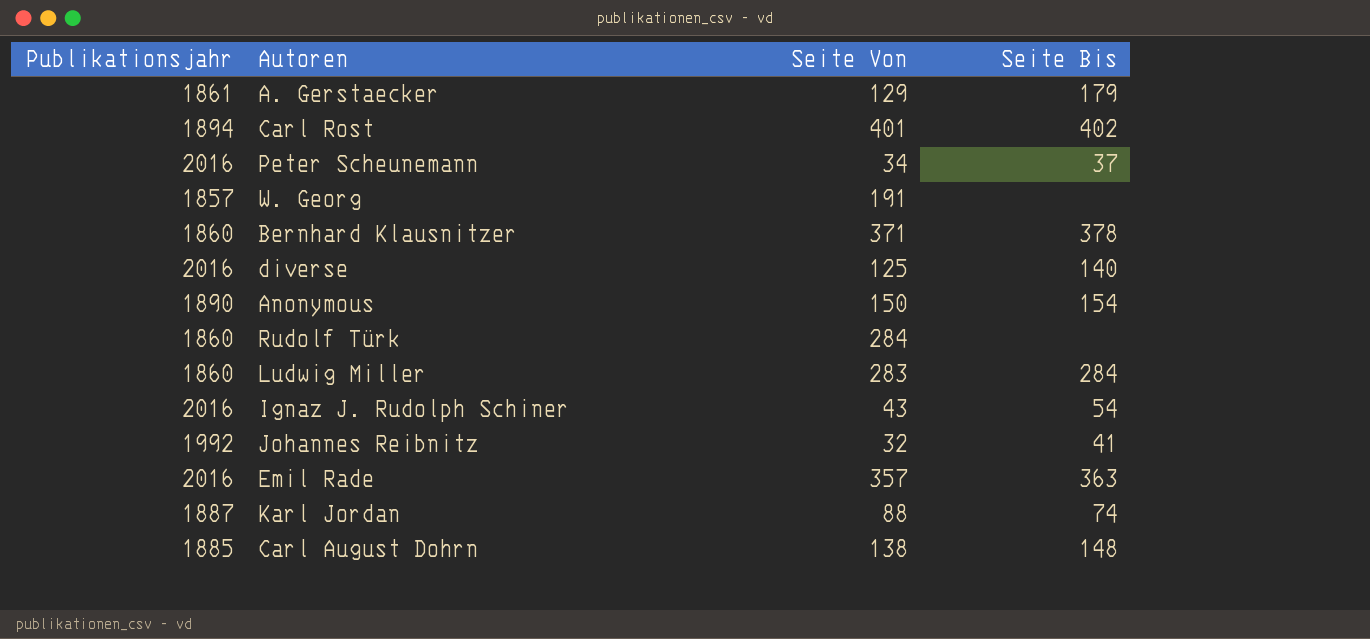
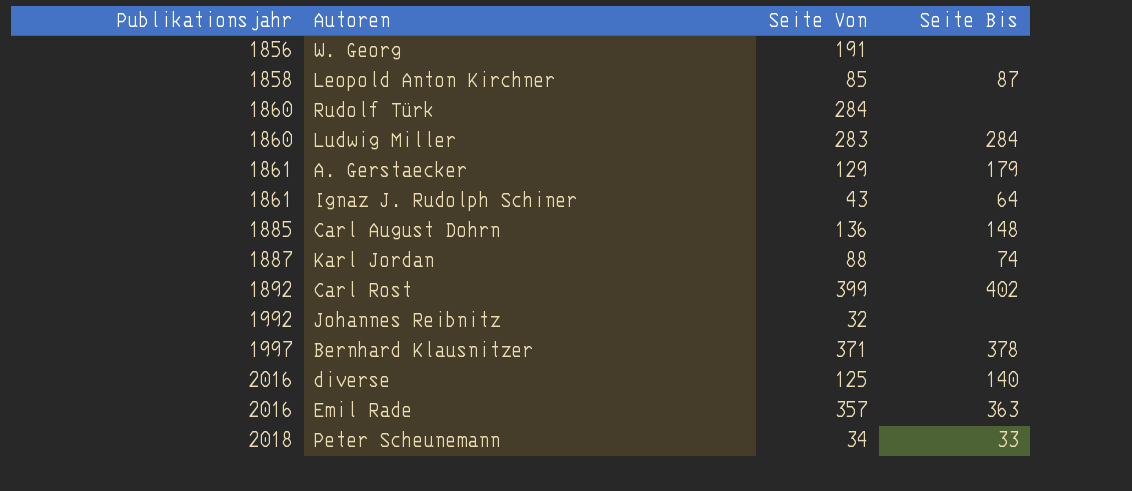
row order: none -> Publikationsjahr ascending
row Anonymous: 1890 | 150 | 154 -> none
W. Georg | Publikationsjahr: 1857 -> 1856
row Leopold Anton Kirchner: none -> 1858 | 85 | 87
Ignaz J. Rudolph Schiner | Publikationsjahr: 2016 -> 1861
Ignaz J. Rudolph Schiner | Seite Bis: 54 -> 64
Carl August Dohrn | Seite Von: 138 -> 136
Carl Rost | Publikationsjahr: 1894 -> 1892
Carl Rost | Seite Von: 401 -> 399
Johannes Reibnitz | Seite Bis: 41 -> none
Bernhard Klausnitzer | Publikationsjahr: 1860 -> 1997
Peter Scheunemann | Publikationsjahr: 2016 -> 2018
Peter Scheunemann | Seite Bis: 37 -> 33

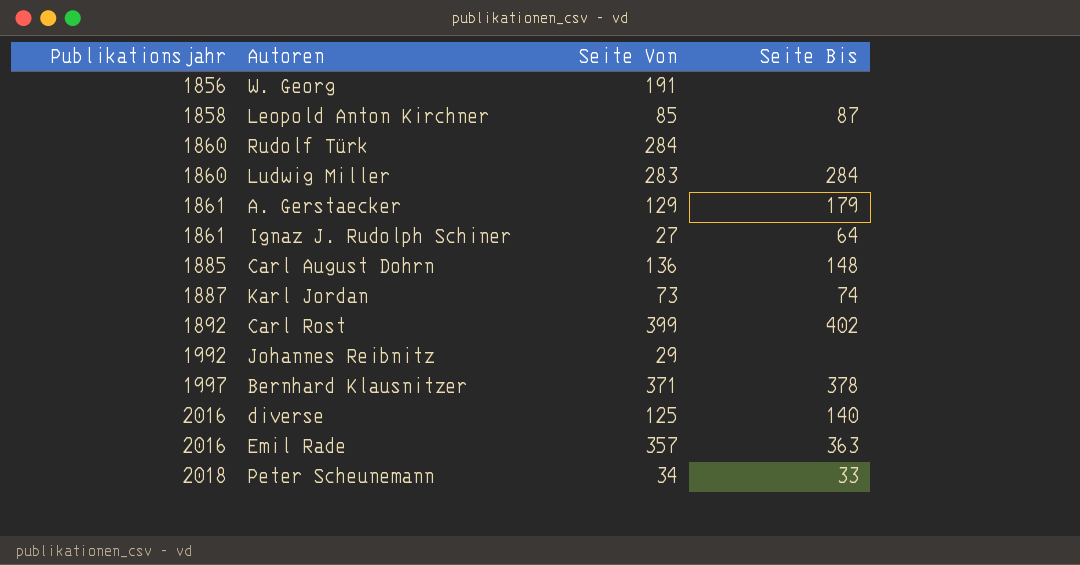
Ignaz J. Rudolph Schiner | Seite Von: 43 -> 27
Karl Jordan | Seite Von: 88 -> 73
Johannes Reibnitz | Seite Von: 32 -> 29

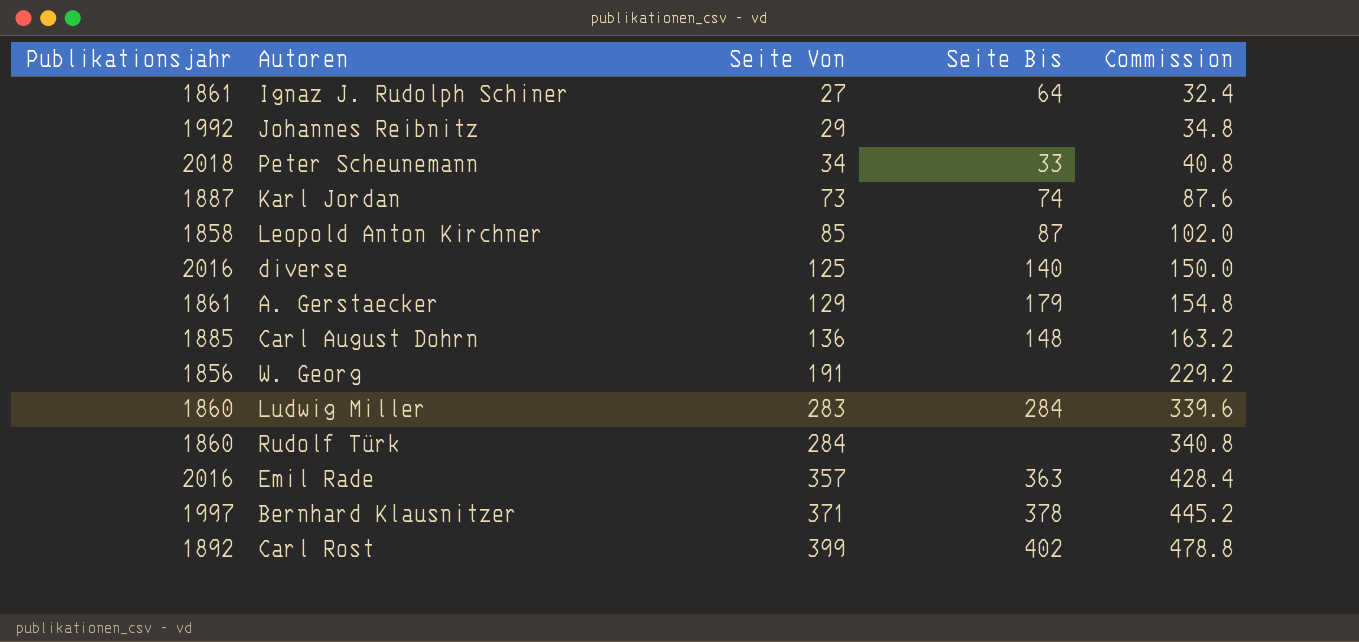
row order: Publikationsjahr ascending -> Seite Von ascending
column Commission | formula: none -> [Seite Von] * 1.2

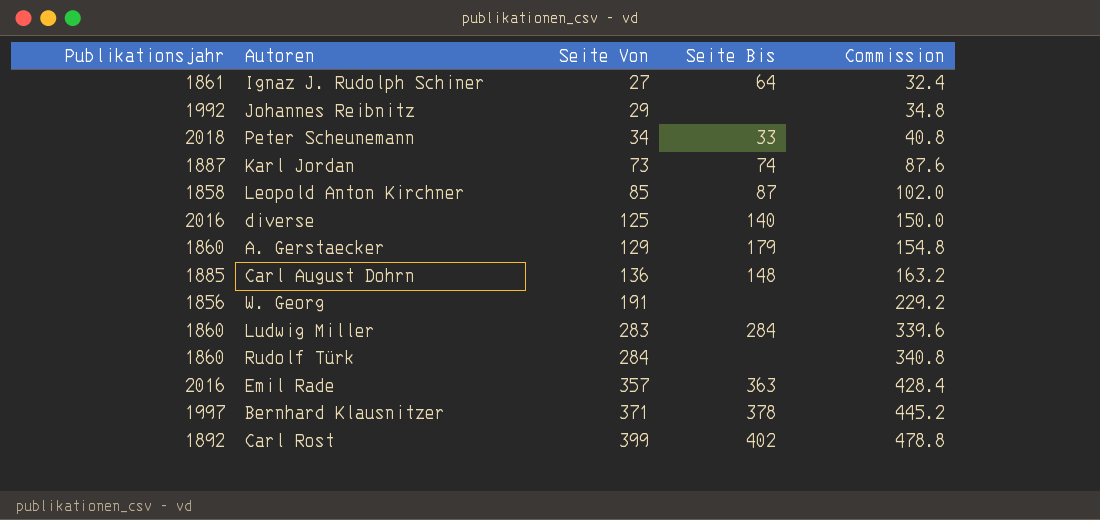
A. Gerstaecker | Publikationsjahr: 1861 -> 1860

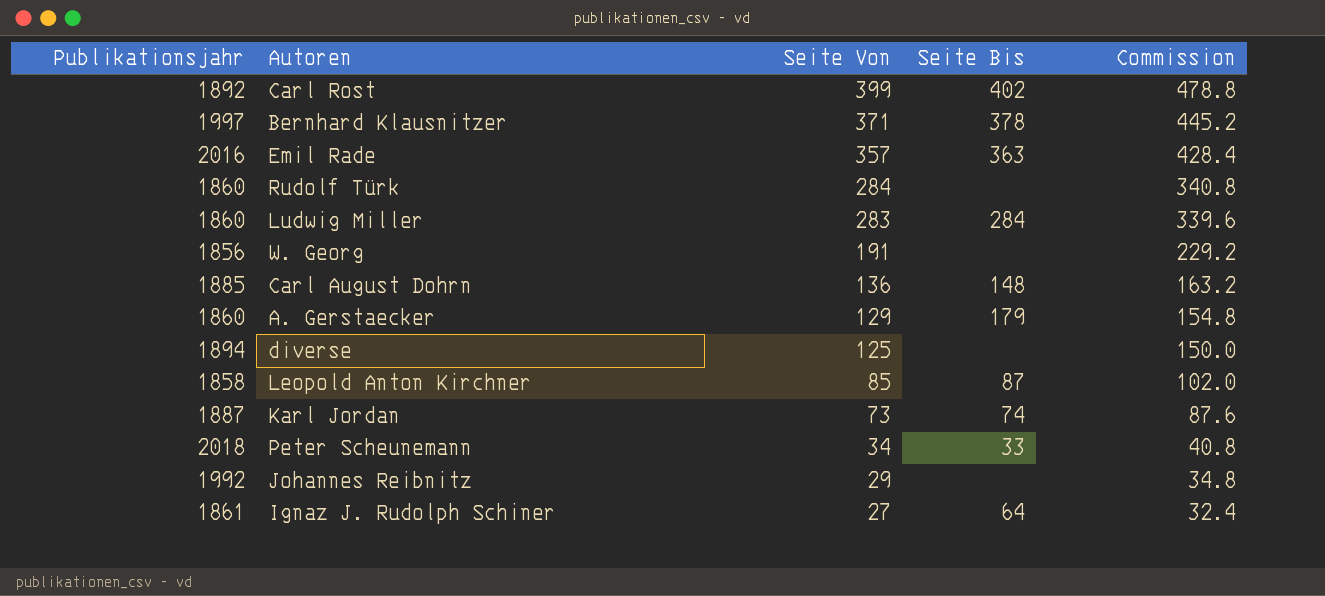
row order: Seite Von ascending -> Seite Von descending
diverse | Publikationsjahr: 2016 -> 1894
diverse | Seite Bis: 140 -> none

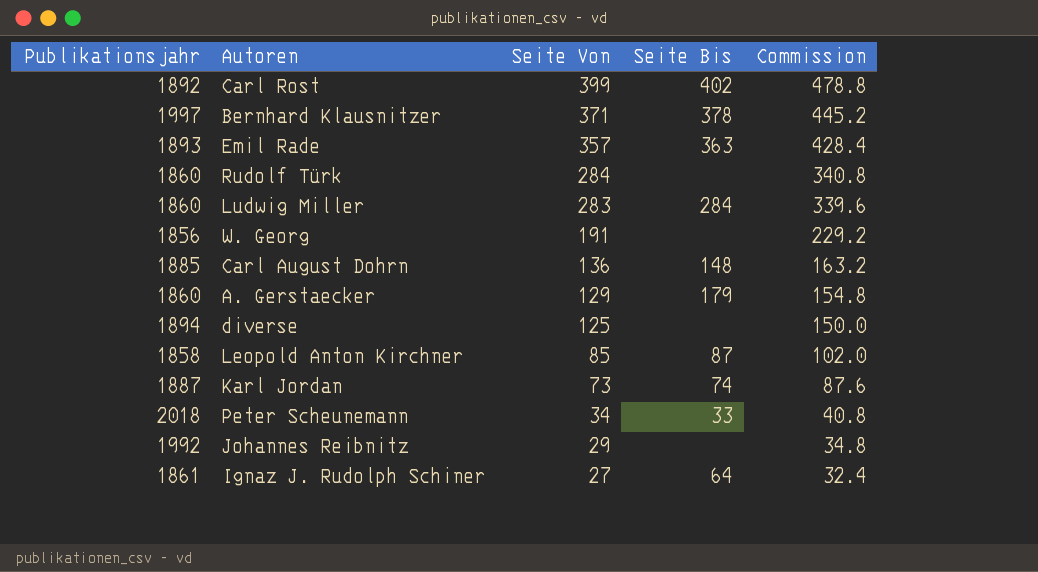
Emil Rade | Publikationsjahr: 2016 -> 1893

